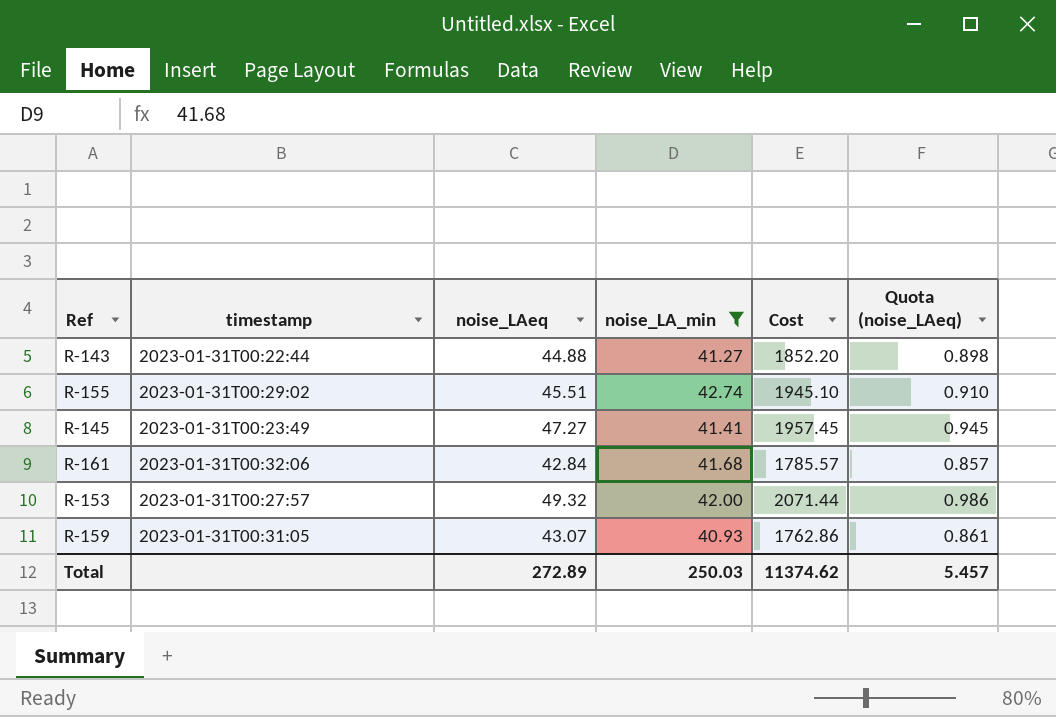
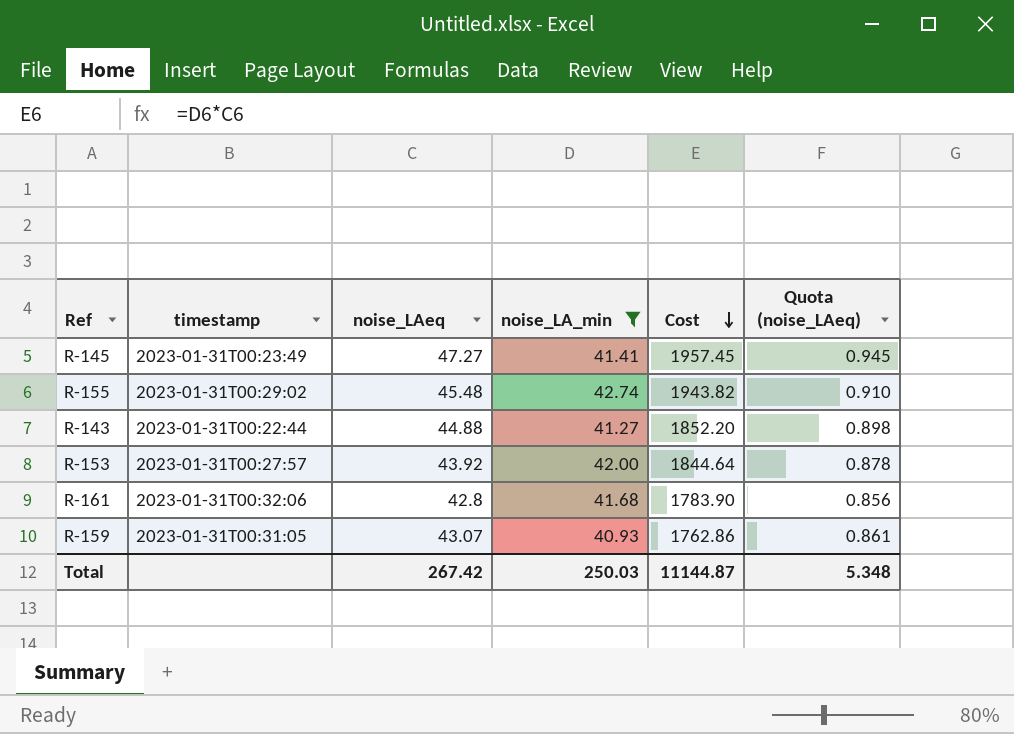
row order: none -> Cost descending
R-155 | noise_LAeq: 45.51 -> 45.48
R-155 | Cost: 1945.10 -> 1943.82
R-153 | noise_LAeq: 49.32 -> 43.92
R-153 | Cost: 2071.44 -> 1844.64
R-153 | Quota (noise_LAeq): 0.986 -> 0.878
R-161 | noise_LAeq: 42.84 -> 42.8
R-161 | Cost: 1785.57 -> 1783.90
R-161 | Quota (noise_LAeq): 0.857 -> 0.856
Total | noise_LAeq: 272.89 -> 267.42
Total | Cost: 11374.62 -> 11144.87
Total | Quota (noise_LAeq): 5.457 -> 5.348

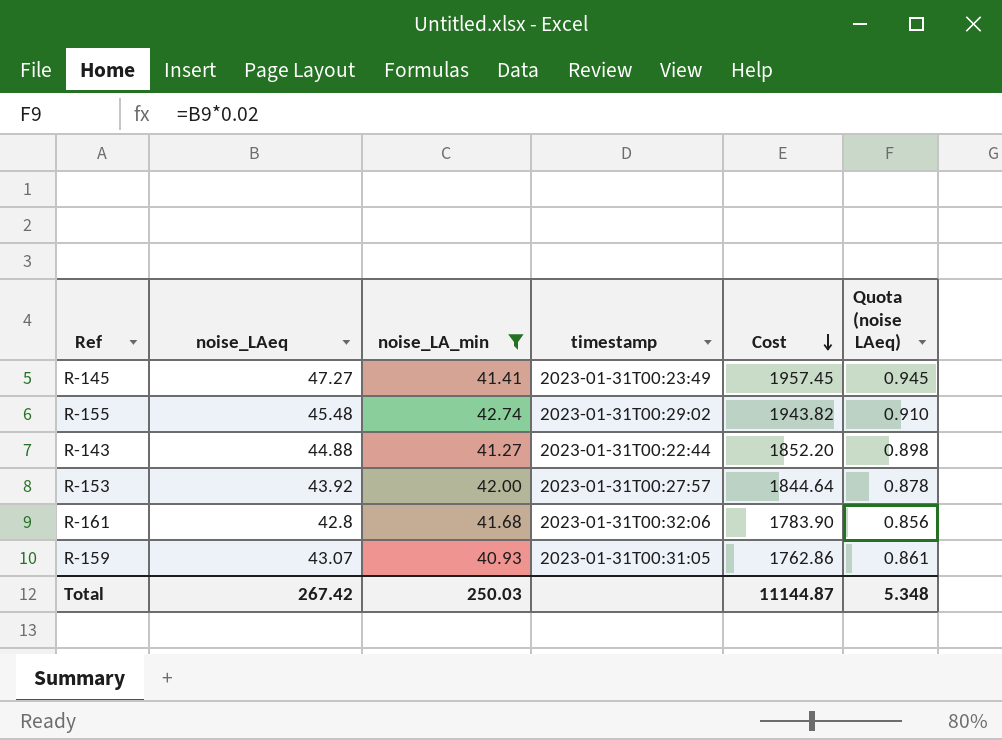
column timestamp | position: 2 -> 4
column name: Quota (noise_LAeq) -> Quota (noise LAeq)

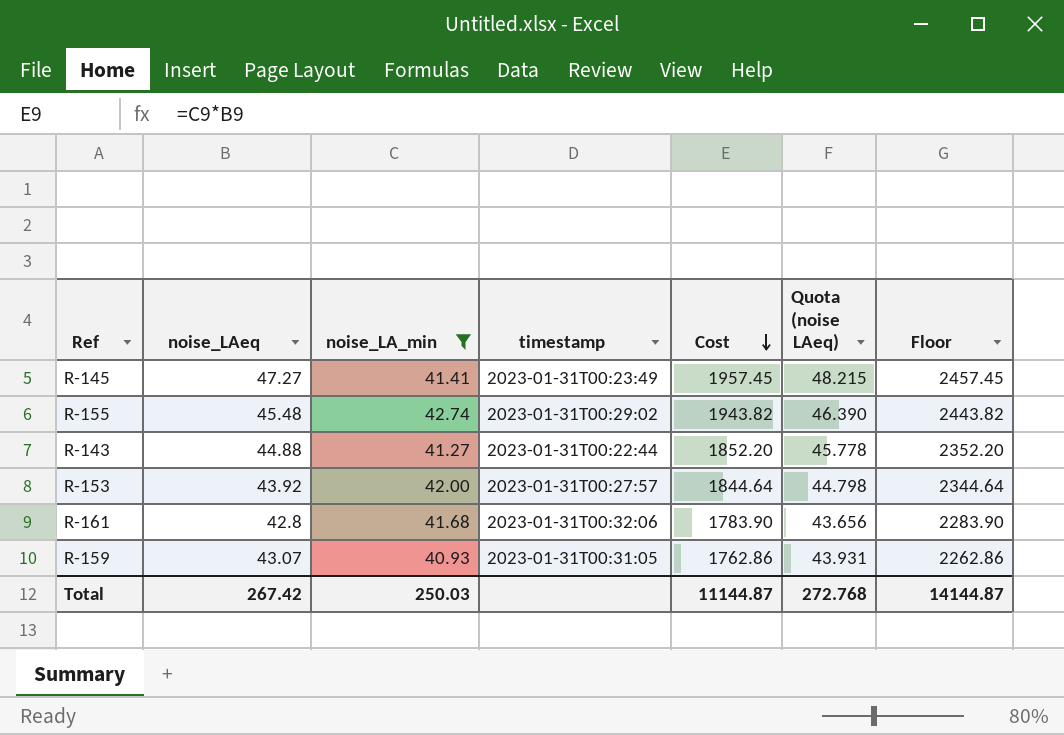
column Quota (noise LAeq) | formula: [noise_LAeq] * 0.02 -> [noise_LAeq] * 1.02
column Floor | formula: none -> [Cost] + 500
Total | Quota (noise LAeq): 5.348 -> 272.768

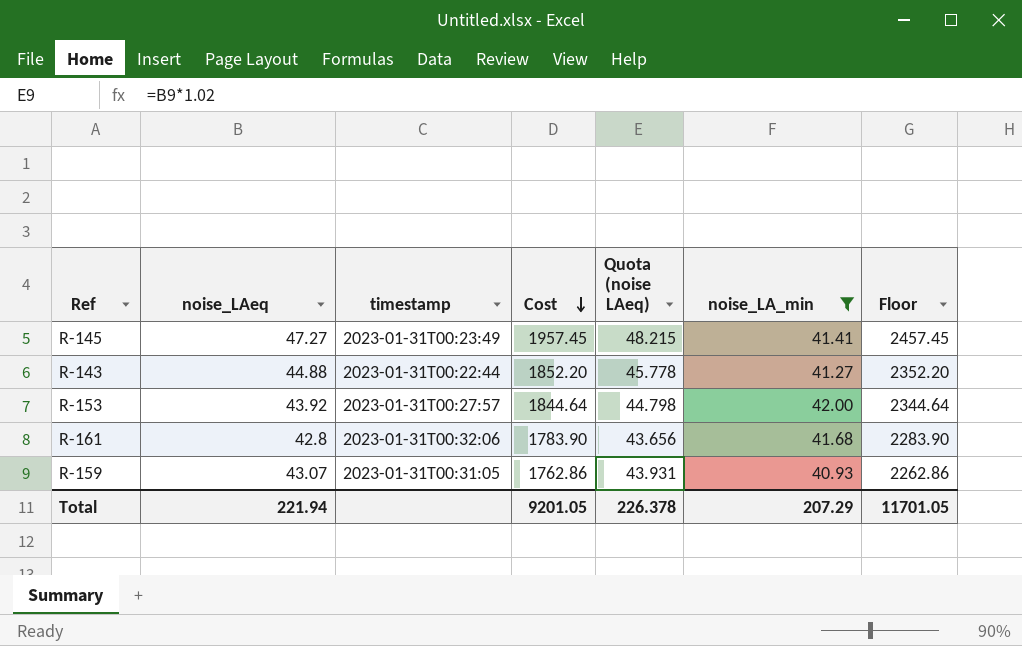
column noise_LA_min | position: 3 -> 6
row R-155: 45.48 | 42.74 | 2023-01-31T00:29:02 | 1943.82 | 46.390 | 2443.82 -> none
Total | noise_LAeq: 267.42 -> 221.94
Total | Cost: 11144.87 -> 9201.05
Total | Quota (noise LAeq): 272.768 -> 226.378
Total | noise_LA_min: 250.03 -> 207.29
Total | Floor: 14144.87 -> 11701.05

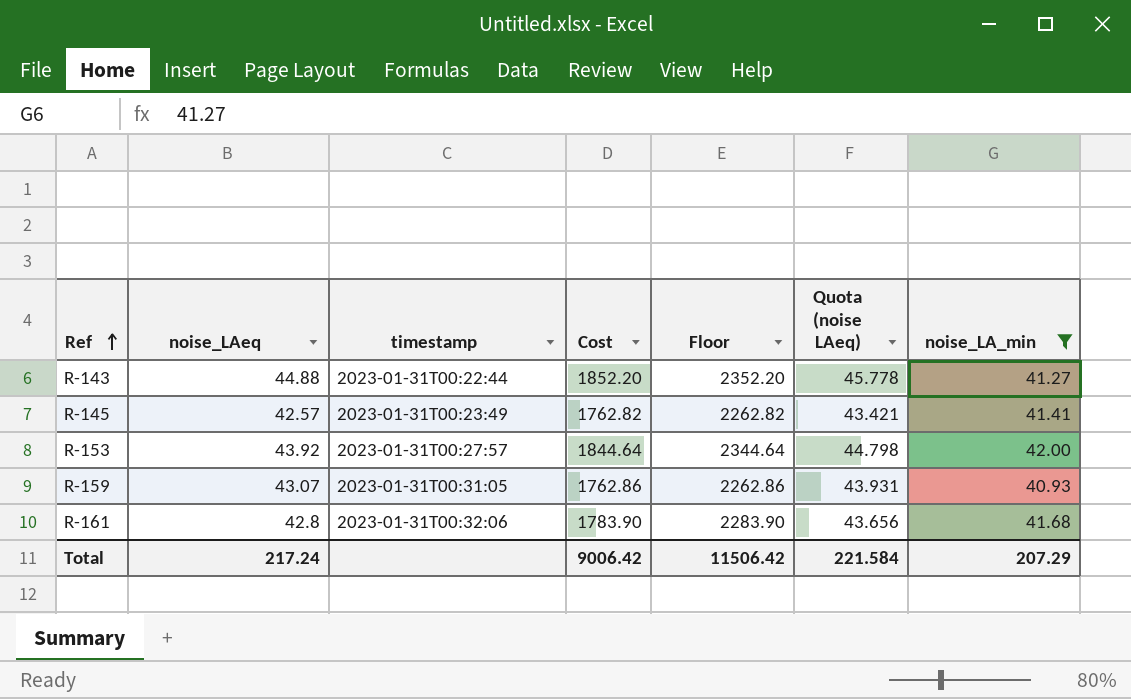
row order: Cost descending -> Ref ascending
column Floor | position: 7 -> 5
R-145 | noise_LAeq: 47.27 -> 42.57
R-145 | Cost: 1957.45 -> 1762.82
R-145 | Floor: 2457.45 -> 2262.82
R-145 | Quota (noise LAeq): 48.215 -> 43.421
Total | noise_LAeq: 221.94 -> 217.24
Total | Cost: 9201.05 -> 9006.42
Total | Floor: 11701.05 -> 11506.42
Total | Quota (noise LAeq): 226.378 -> 221.584

